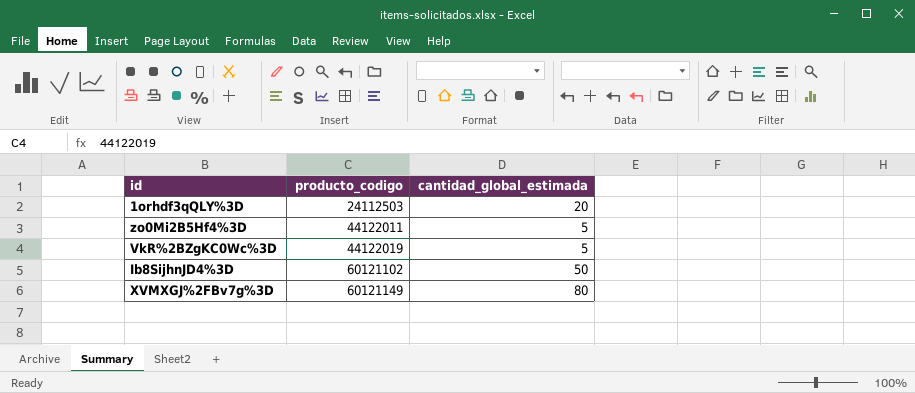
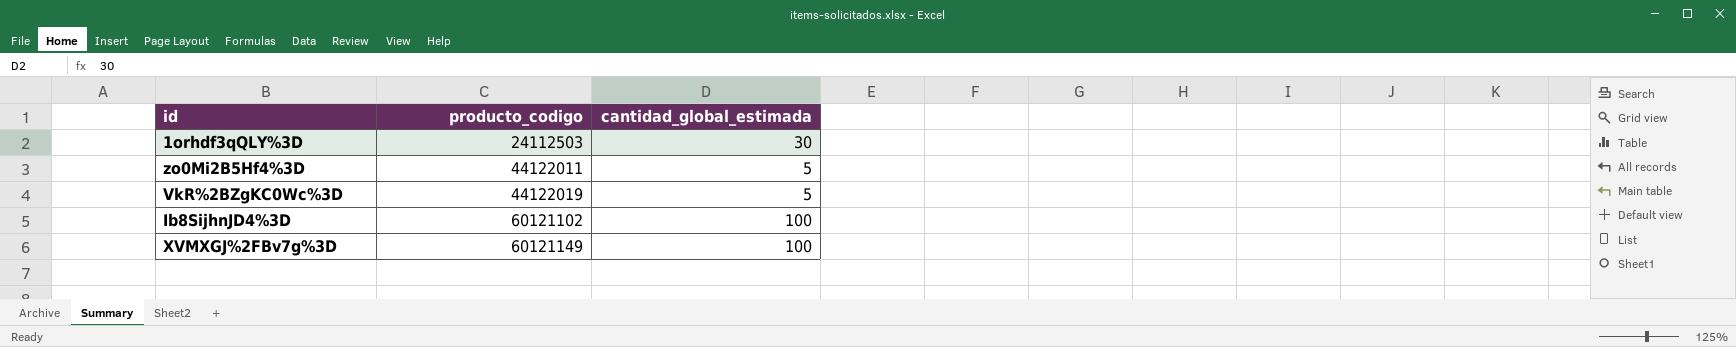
1orhdf3qQLY%3D | cantidad_global_estimada: 20 -> 30
Ib8SijhnJD4%3D | cantidad_global_estimada: 50 -> 100
XVMXGJ%2FBv7g%3D | cantidad_global_estimada: 80 -> 100

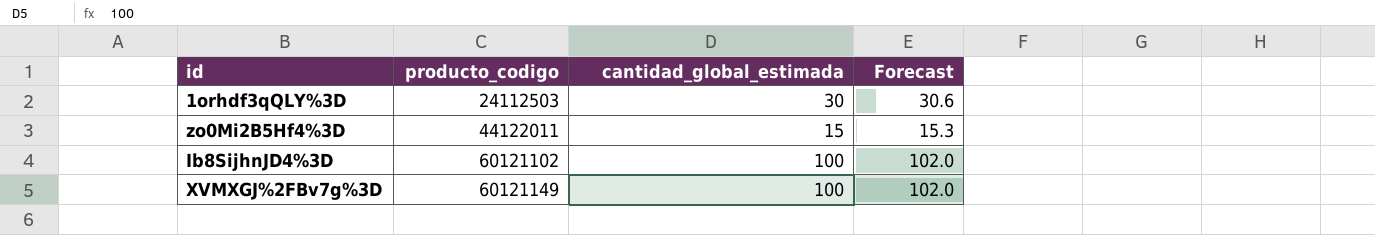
column Forecast | formula: none -> [cantidad_global_estimada] * 1.02
row VkR%2BZgKC0Wc%3D: 44122019 | 5 -> none
zo0Mi2B5Hf4%3D | cantidad_global_estimada: 5 -> 15

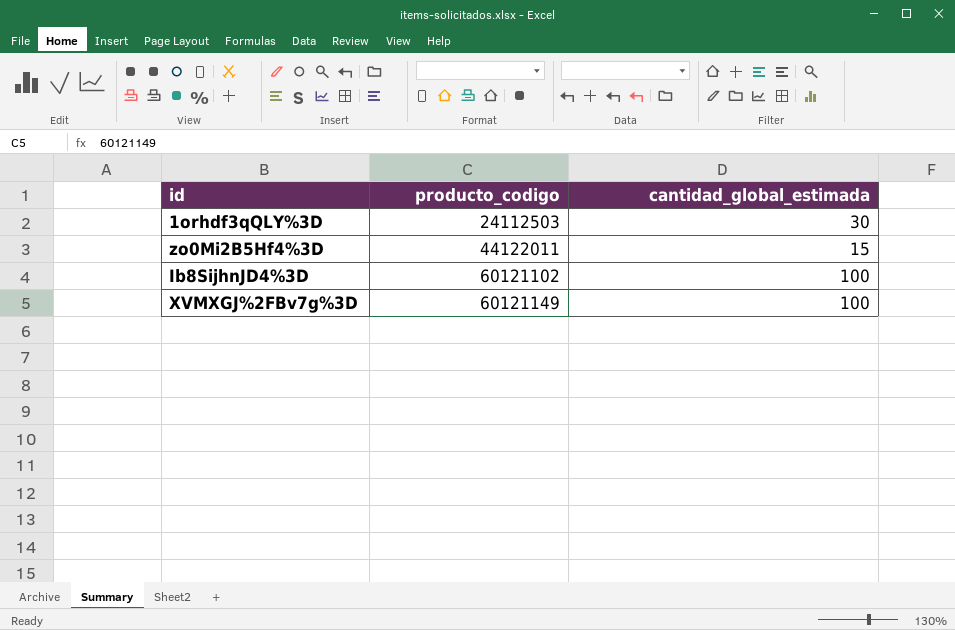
column Forecast | formula: [cantidad_global_estimada] * 1.02 -> none

